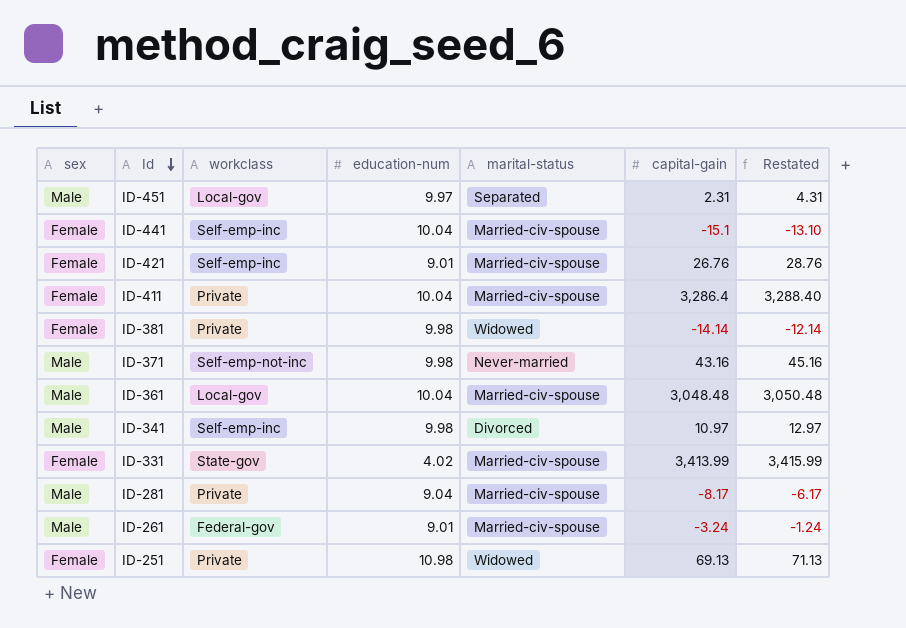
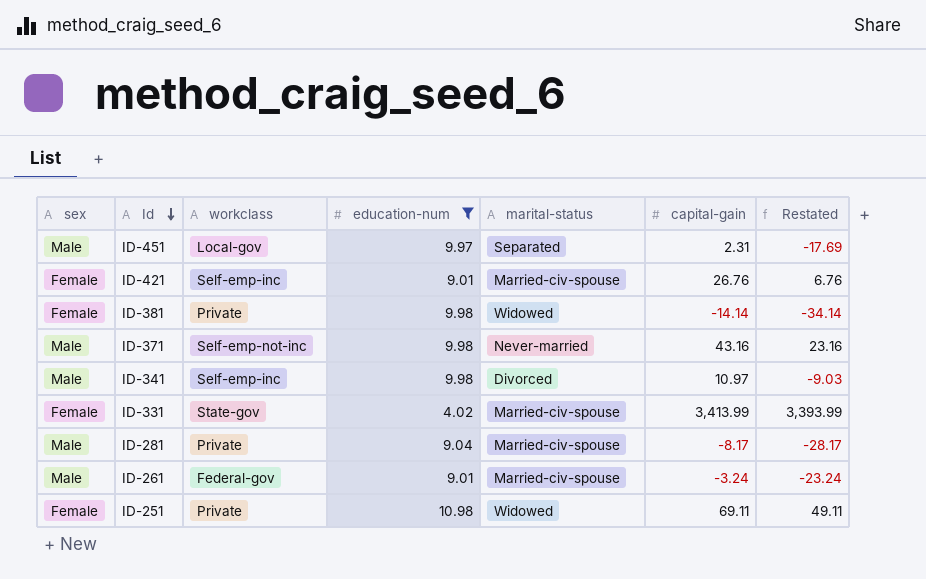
filter: none -> education-num != 10.04
column Restated | formula: [capital-gain] + 2 -> [capital-gain] - 20
ID-251 | capital-gain: 69.13 -> 69.11

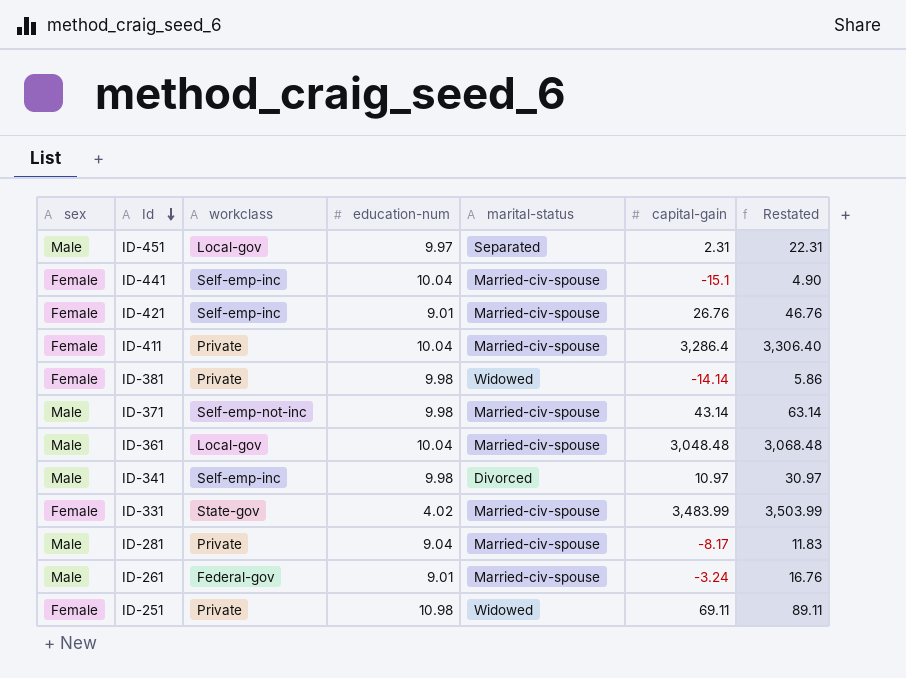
filter: education-num != 10.04 -> none
column Restated | formula: [capital-gain] - 20 -> [capital-gain] + 20
ID-371 | marital-status: Never-married -> Married-civ-spouse
ID-371 | capital-gain: 43.16 -> 43.14
ID-331 | capital-gain: 3,413.99 -> 3,483.99

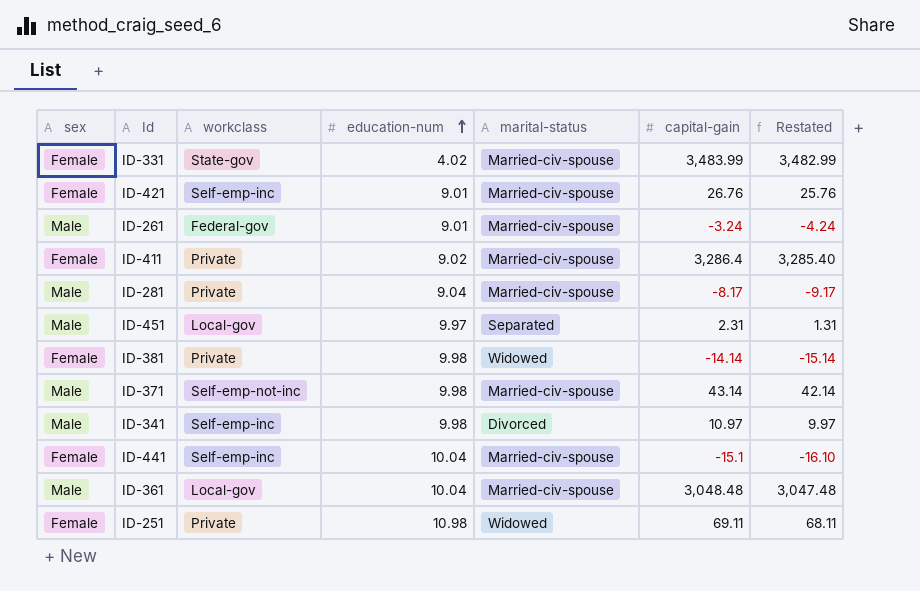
row order: Id descending -> education-num ascending
column Restated | formula: [capital-gain] + 20 -> [capital-gain] - 1
ID-411 | education-num: 10.04 -> 9.02

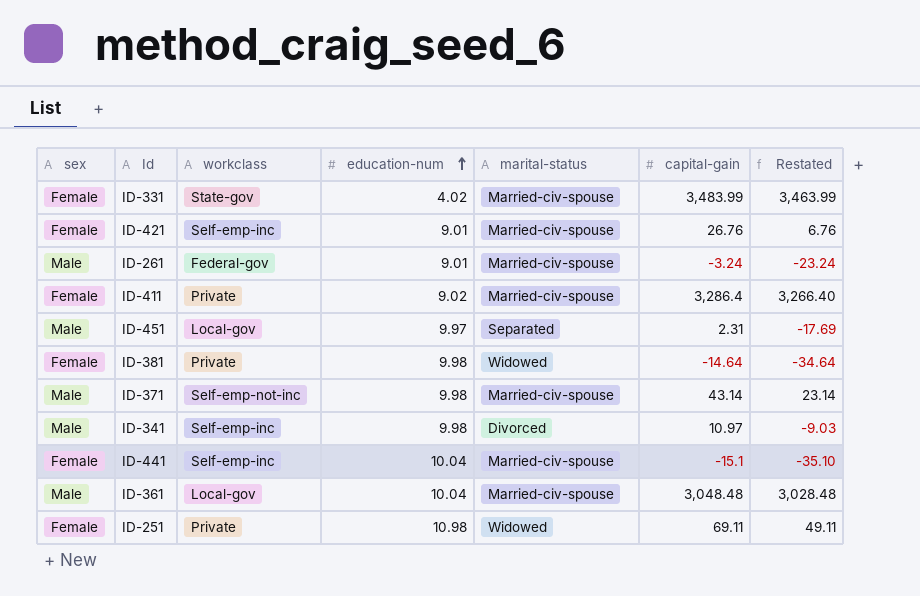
column Restated | formula: [capital-gain] - 1 -> [capital-gain] - 20
row ID-281: Male | Private | 9.04 | Married-civ-spouse | -8.17 | -9.17 -> none
ID-381 | capital-gain: -14.14 -> -14.64

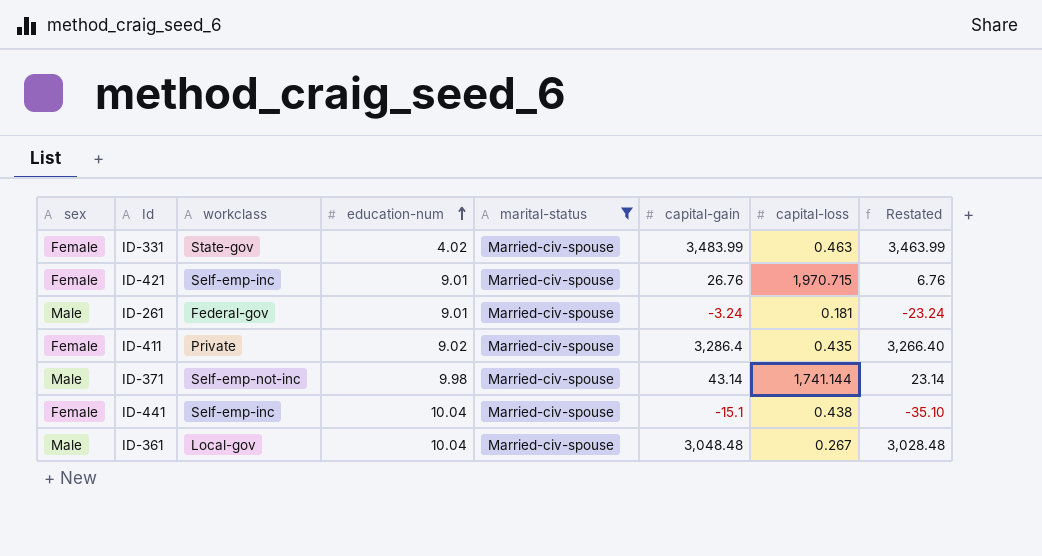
filter: none -> marital-status = Married-civ-spouse
column capital-loss | position: none -> 7

